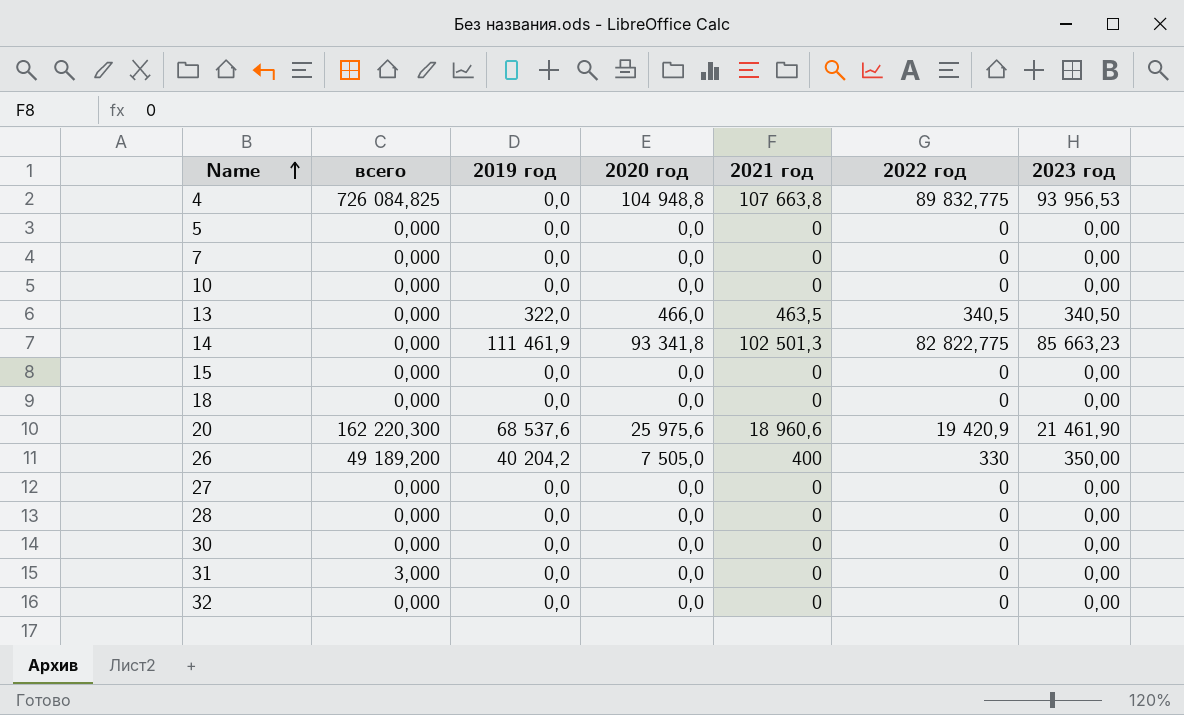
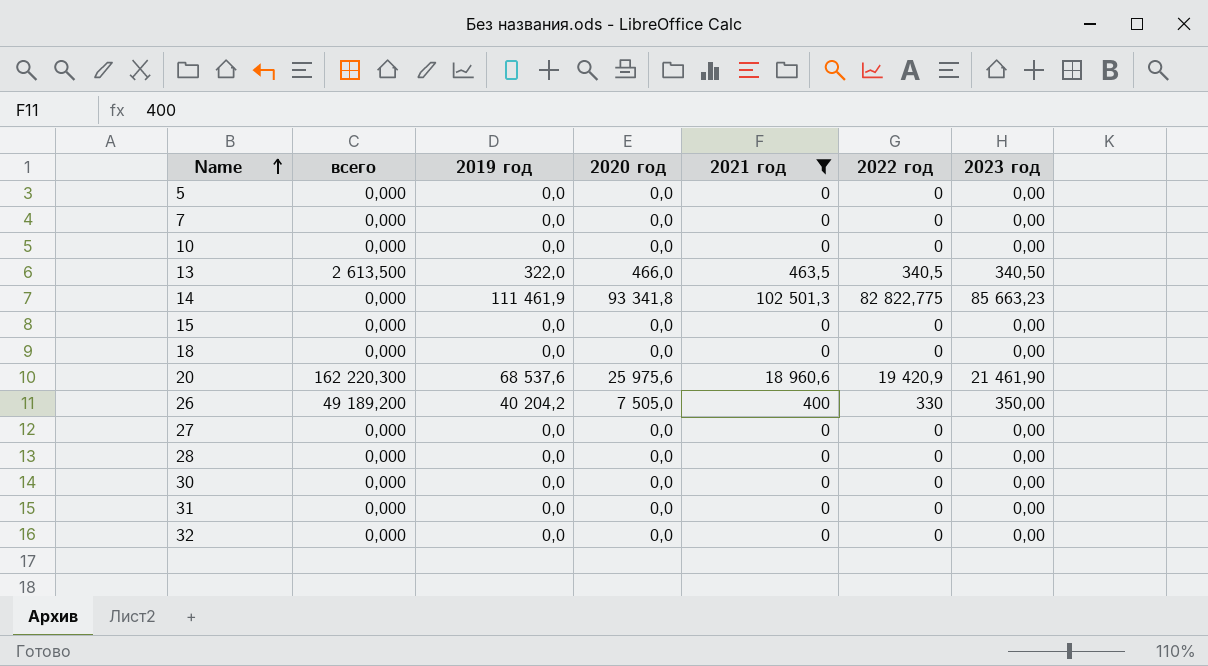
filter: none -> 2021 год != 107 663,8
13 | всего: 0,000 -> 2 613,500
31 | всего: 3,000 -> 0,000

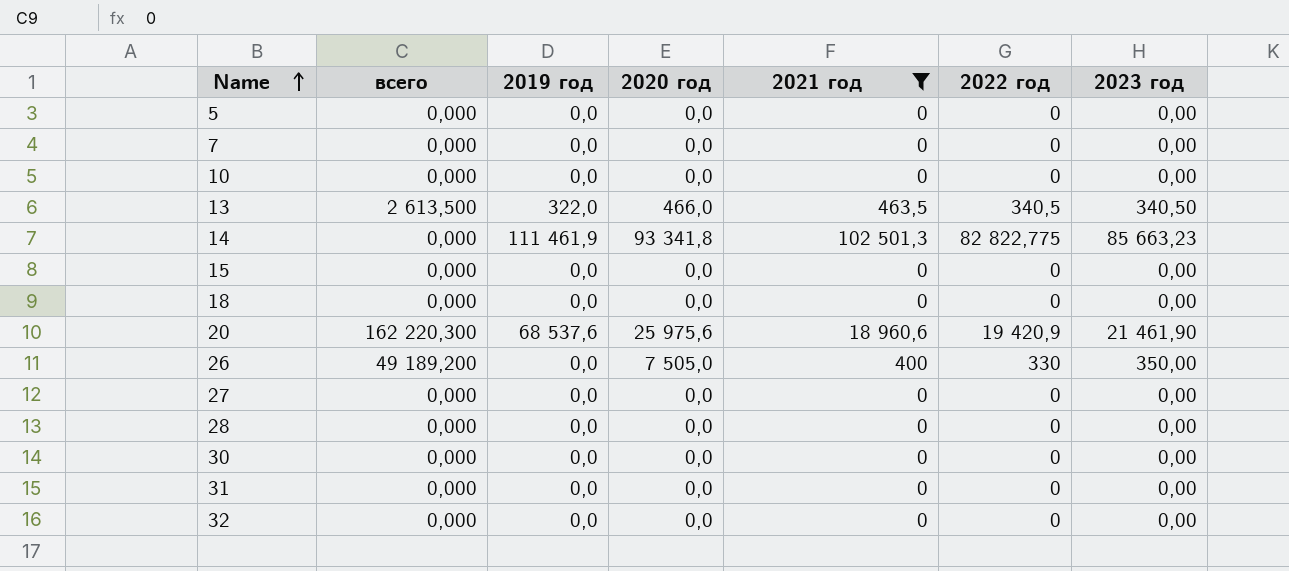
26 | 2019 год: 40 204,2 -> 0,0

